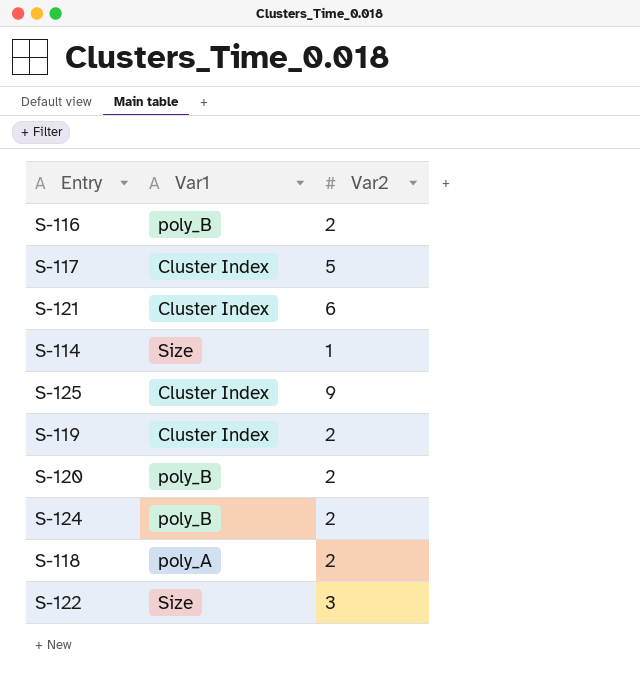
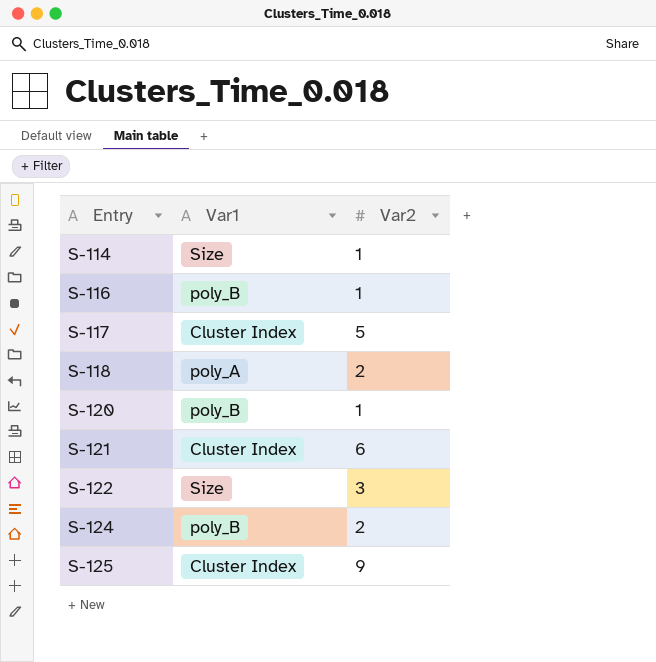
row order: none -> Entry ascending
row S-119: Cluster Index | 2 -> none
S-116 | Var2: 2 -> 1
S-120 | Var2: 2 -> 1

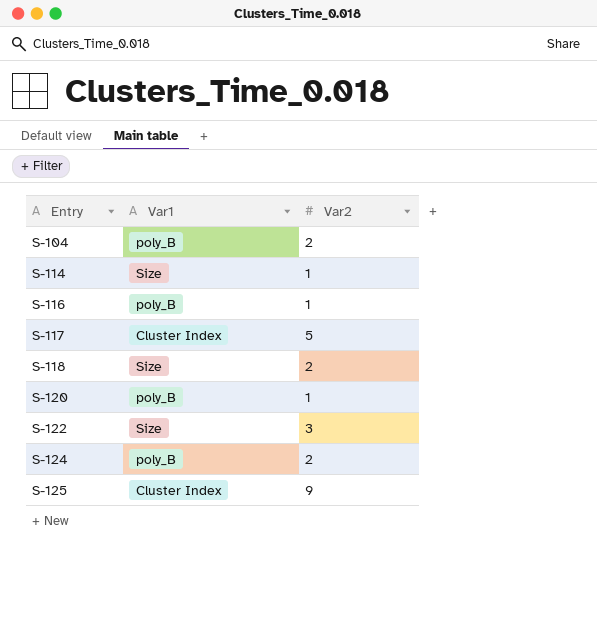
row S-121: Cluster Index | 6 -> none
row S-104: none -> poly_B | 2
S-118 | Var1: poly_A -> Size

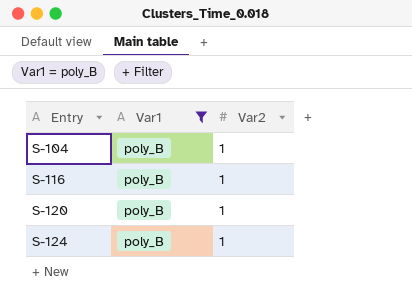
filter: none -> Var1 = poly_B
S-104 | Var2: 2 -> 1
S-124 | Var2: 2 -> 1

